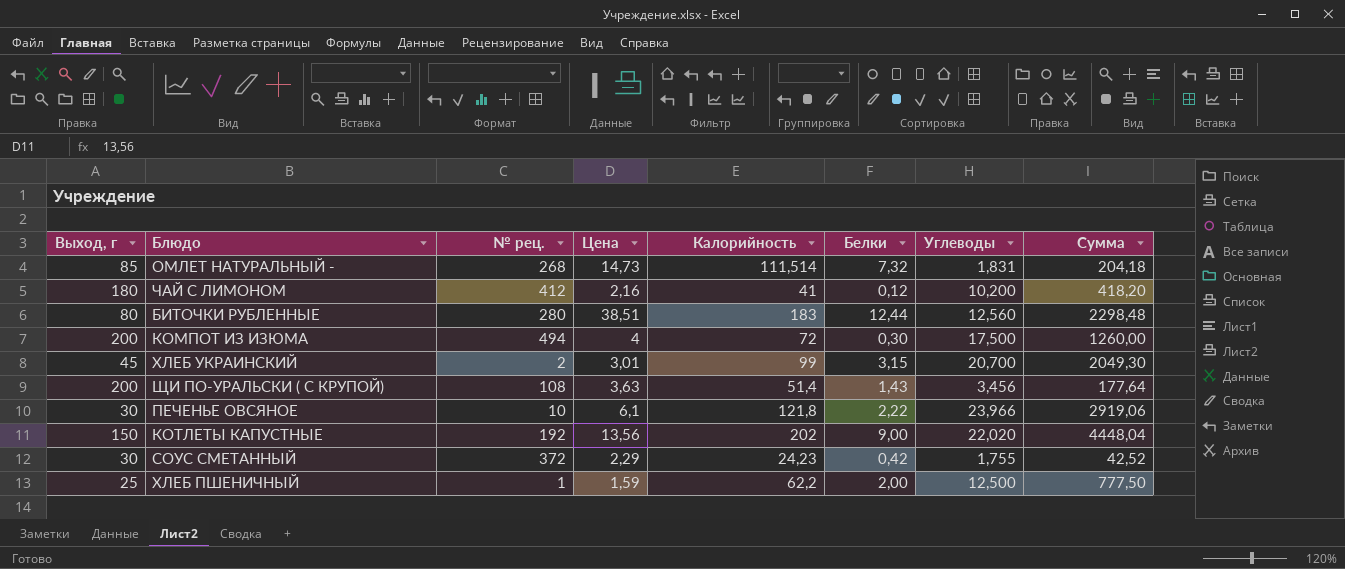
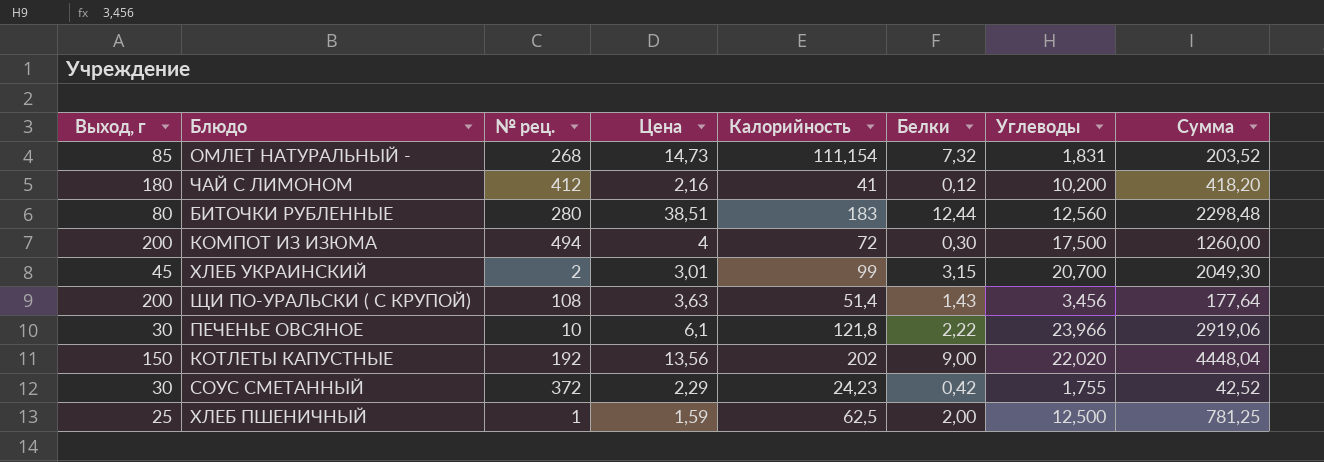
ОМЛЕТ НАТУРАЛЬНЫЙ - | Калорийность: 111,514 -> 111,154
ОМЛЕТ НАТУРАЛЬНЫЙ - | Сумма: 204,18 -> 203,52
ХЛЕБ ПШЕНИЧНЫЙ | Калорийность: 62,2 -> 62,5
ХЛЕБ ПШЕНИЧНЫЙ | Сумма: 777,50 -> 781,25

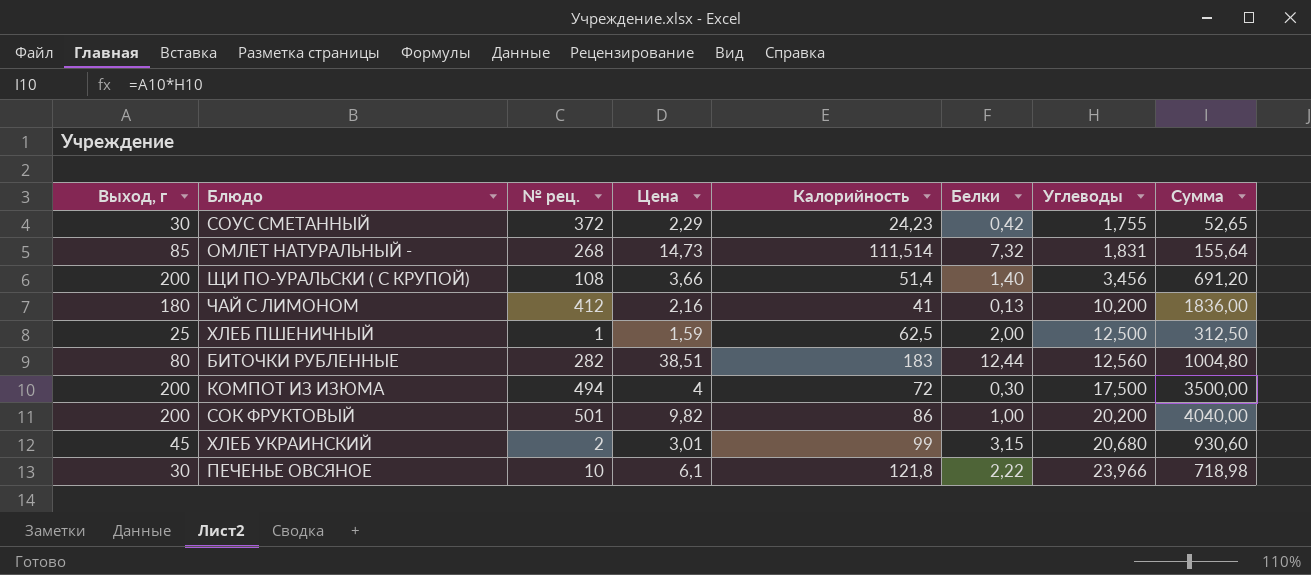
row order: none -> Углеводы ascending
column Сумма | formula: [Калорийность] * [Углеводы] -> [Выход, г] * [Углеводы]
row КОТЛЕТЫ КАПУСТНЫЕ: 150 | 192 | 13,56 | 202 | 9,00 | 22,020 | 4448,04 -> none
ОМЛЕТ НАТУРАЛЬНЫЙ - | Калорийность: 111,154 -> 111,514
ЩИ ПО-УРАЛЬСКИ ( С КРУПОЙ) | Цена: 3,63 -> 3,66
ЩИ ПО-УРАЛЬСКИ ( С КРУПОЙ) | Белки: 1,43 -> 1,40
ЧАЙ С ЛИМОНОМ | Белки: 0,12 -> 0,13
БИТОЧКИ РУБЛЕННЫЕ | № рец.: 280 -> 282
row СОК ФРУКТОВЫЙ: none -> 200 | 501 | 9,82 | 86 | 1,00 | 20,200 | 4040,00
ХЛЕБ УКРАИНСКИЙ | Углеводы: 20,700 -> 20,680

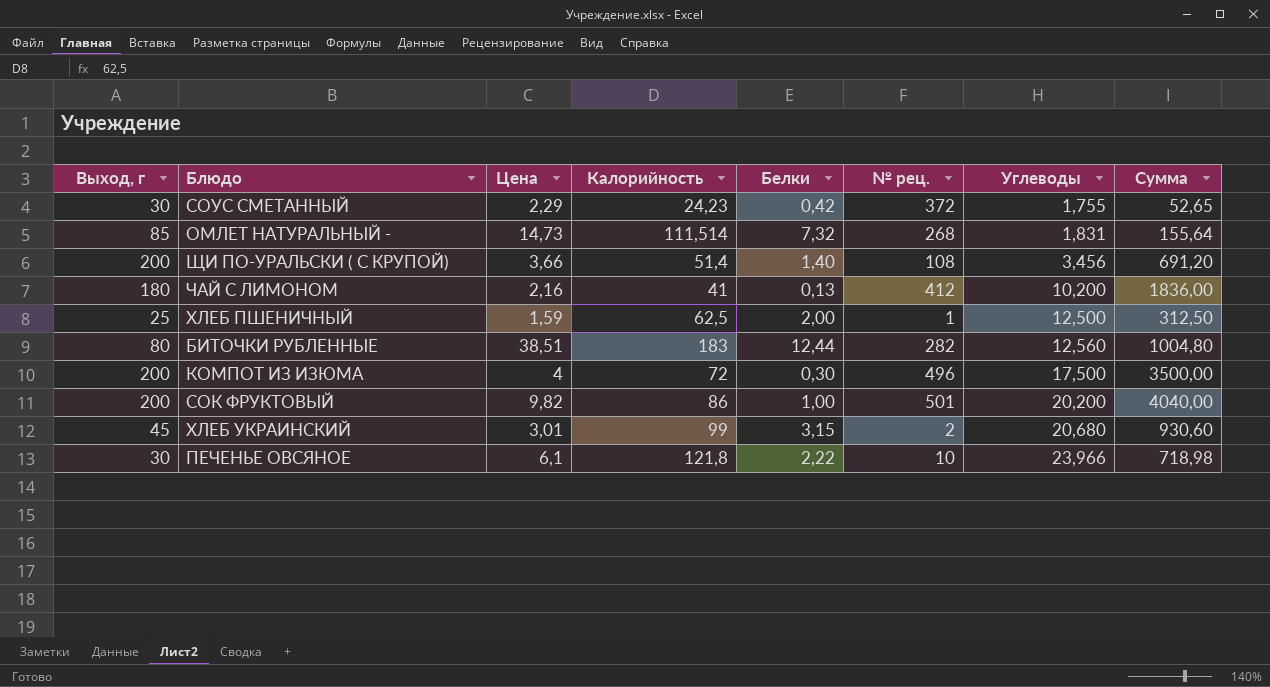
column № рец. | position: 3 -> 6
КОМПОТ ИЗ ИЗЮМА | № рец.: 494 -> 496

